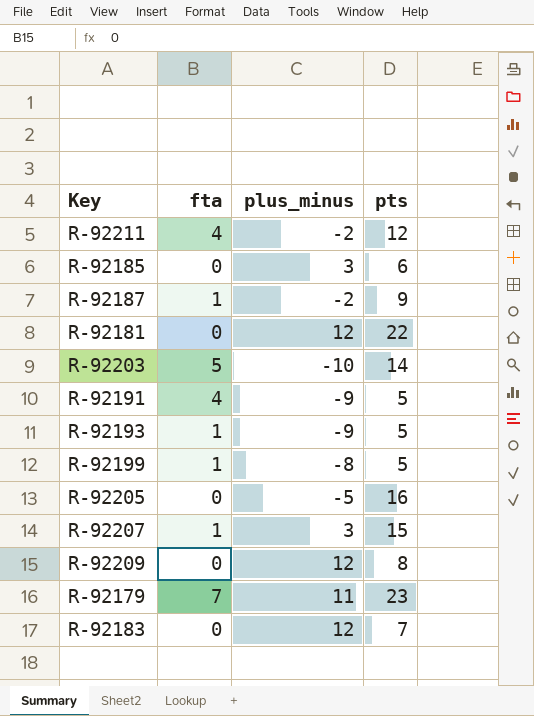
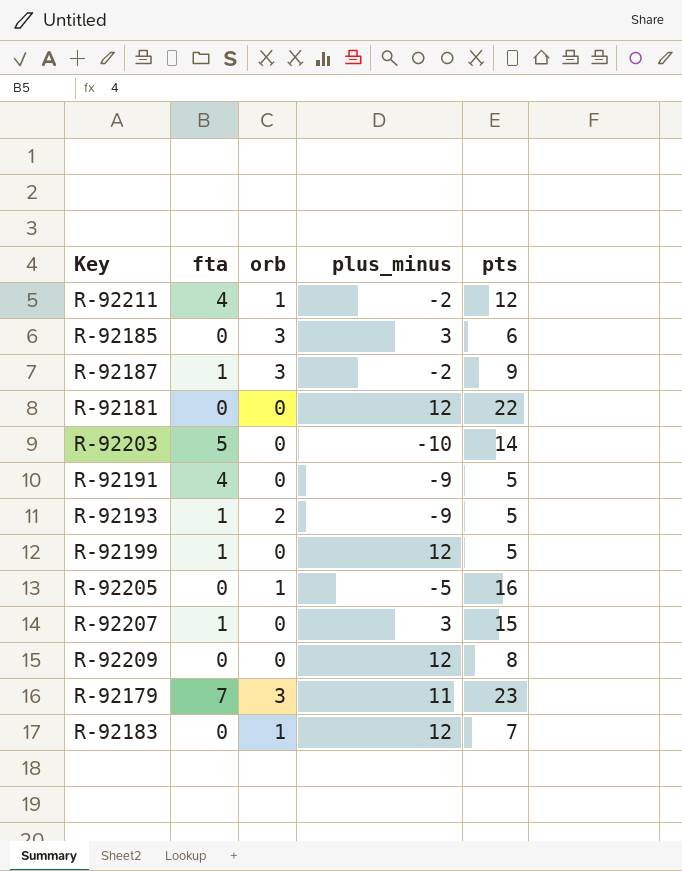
column orb | position: none -> 3
R-92199 | plus_minus: -8 -> 12

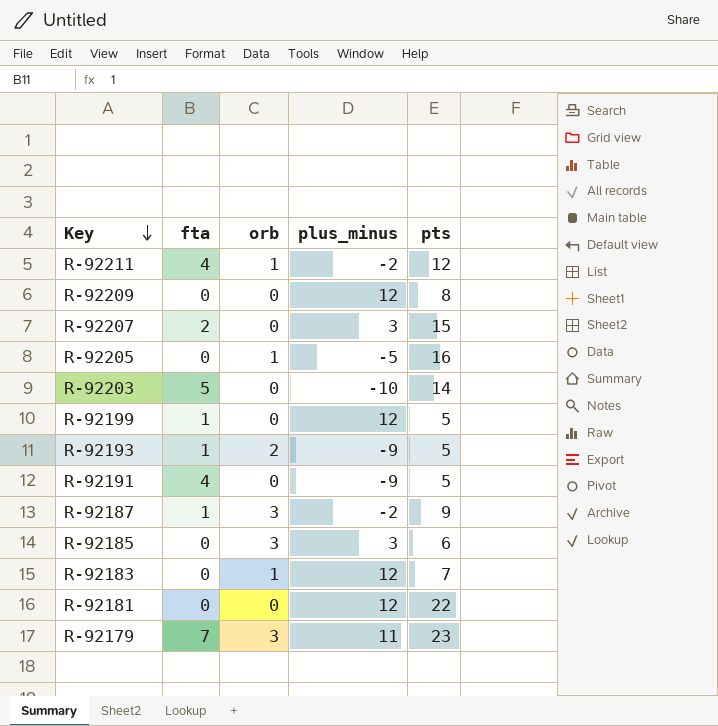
row order: none -> Key descending
R-92207 | fta: 1 -> 2

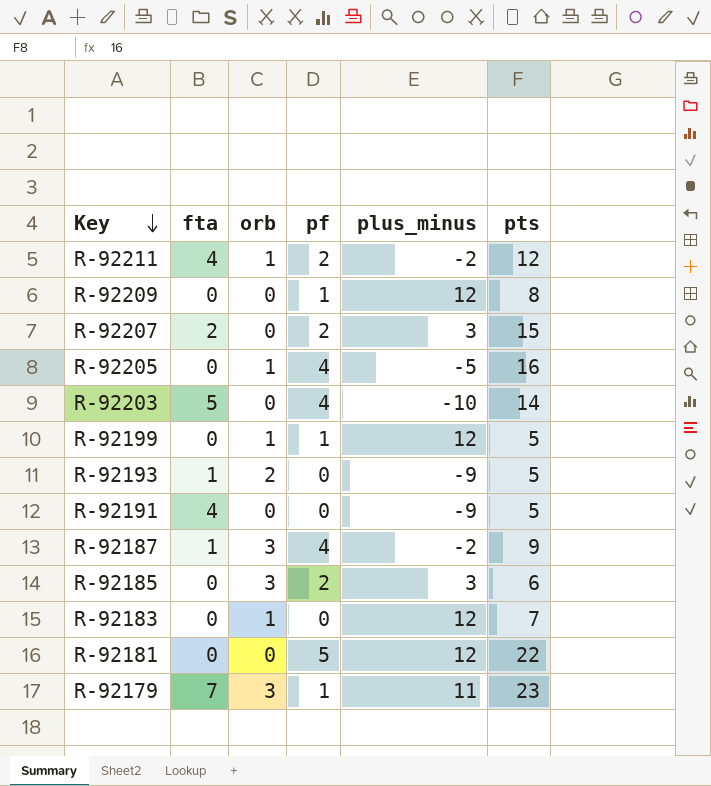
column pf | position: none -> 4
R-92199 | fta: 1 -> 0
R-92199 | orb: 0 -> 1

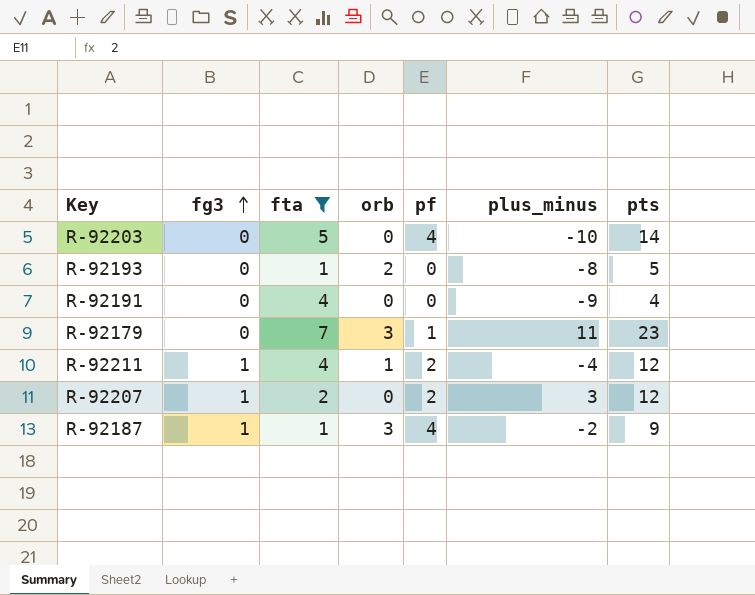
filter: none -> fta != 0
row order: Key descending -> fg3 ascending
column fg3 | position: none -> 2
R-92193 | plus_minus: -9 -> -8
R-92191 | pts: 5 -> 4
R-92211 | plus_minus: -2 -> -4
R-92207 | pts: 15 -> 12

